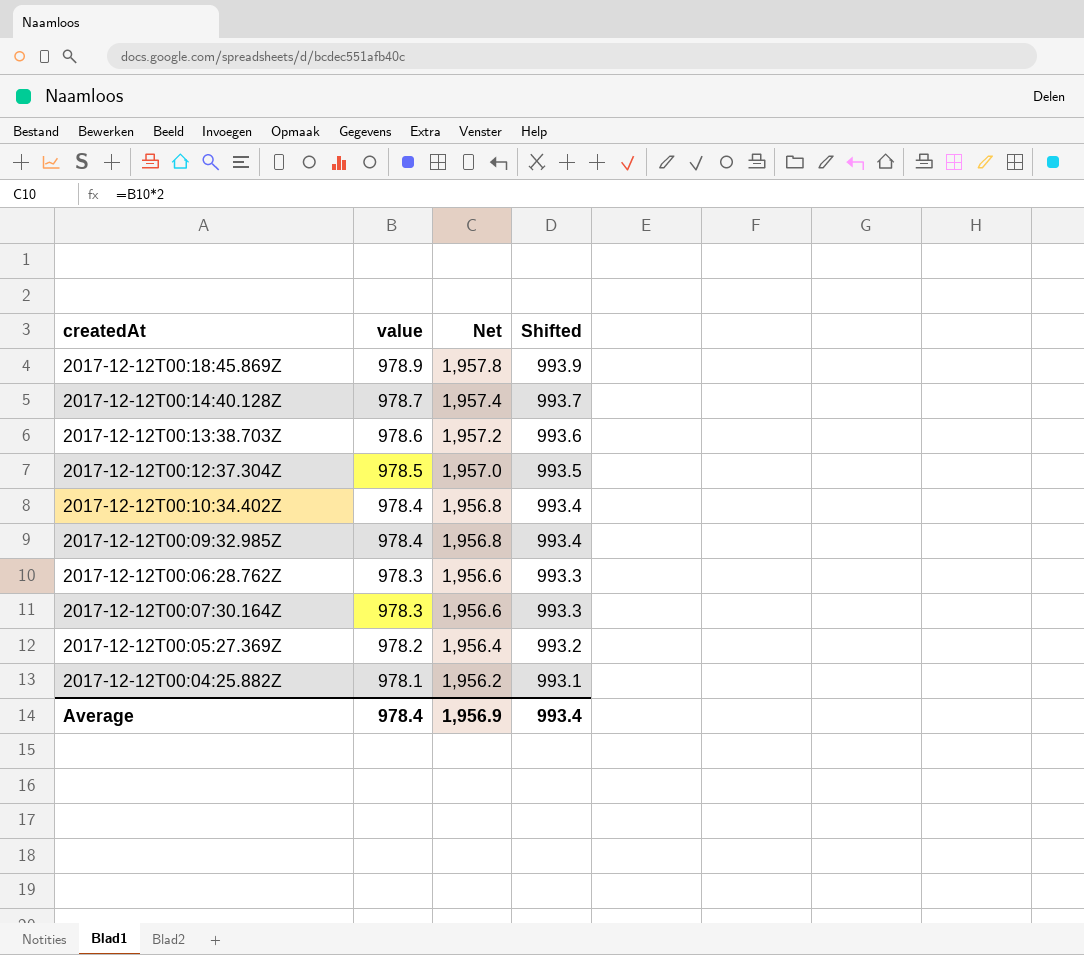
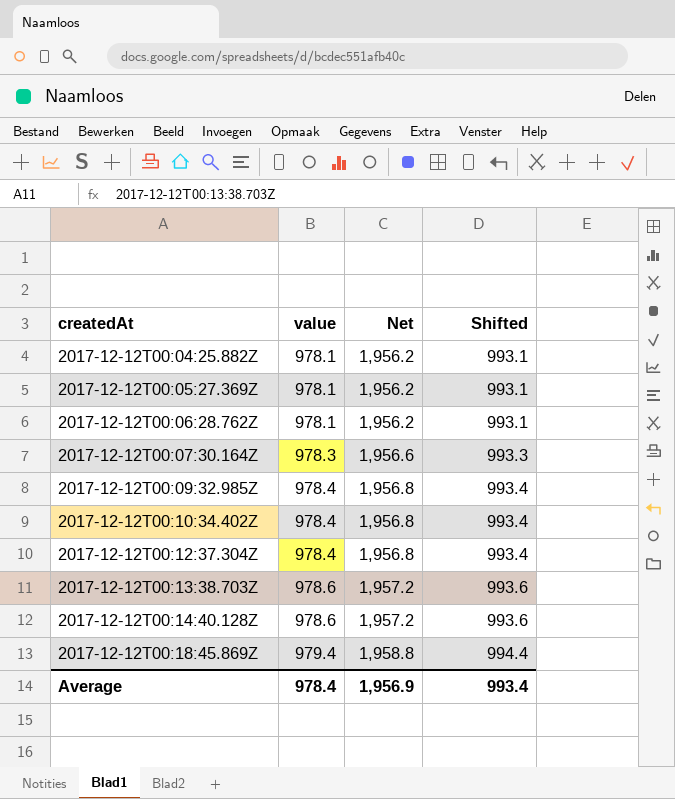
row order: value descending -> createdAt ascending
2017-12-12T00:05:27.369Z | value: 978.2 -> 978.1
2017-12-12T00:05:27.369Z | Net: 1,956.4 -> 1,956.2
2017-12-12T00:05:27.369Z | Shifted: 993.2 -> 993.1
2017-12-12T00:06:28.762Z | value: 978.3 -> 978.1
2017-12-12T00:06:28.762Z | Net: 1,956.6 -> 1,956.2
2017-12-12T00:06:28.762Z | Shifted: 993.3 -> 993.1
2017-12-12T00:12:37.304Z | value: 978.5 -> 978.4
2017-12-12T00:12:37.304Z | Net: 1,957.0 -> 1,956.8
2017-12-12T00:12:37.304Z | Shifted: 993.5 -> 993.4
2017-12-12T00:14:40.128Z | value: 978.7 -> 978.6
2017-12-12T00:14:40.128Z | Net: 1,957.4 -> 1,957.2
2017-12-12T00:14:40.128Z | Shifted: 993.7 -> 993.6
2017-12-12T00:18:45.869Z | value: 978.9 -> 979.4
2017-12-12T00:18:45.869Z | Net: 1,957.8 -> 1,958.8
2017-12-12T00:18:45.869Z | Shifted: 993.9 -> 994.4

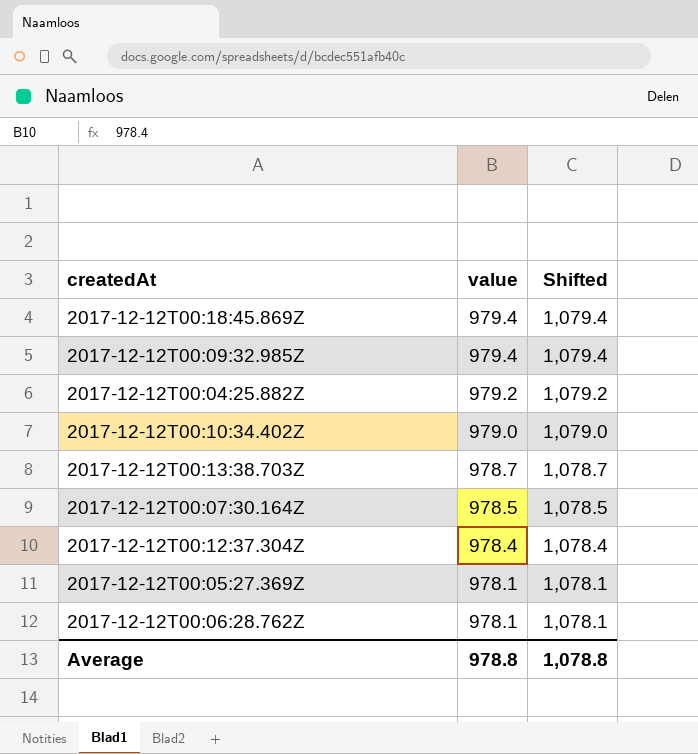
row order: createdAt ascending -> value descending
column Net | formula: [value] * 2 -> none
column Shifted | formula: [value] + 15 -> [value] + 100
row 2017-12-12T00:14:40.128Z: 978.6 | 1,957.2 | 993.6 -> none
2017-12-12T00:09:32.985Z | value: 978.4 -> 979.4
2017-12-12T00:04:25.882Z | value: 978.1 -> 979.2
2017-12-12T00:10:34.402Z | value: 978.4 -> 979.0
2017-12-12T00:13:38.703Z | value: 978.6 -> 978.7
2017-12-12T00:07:30.164Z | value: 978.3 -> 978.5
Average | value: 978.4 -> 978.8
Average | Shifted: 993.4 -> 1,078.8

